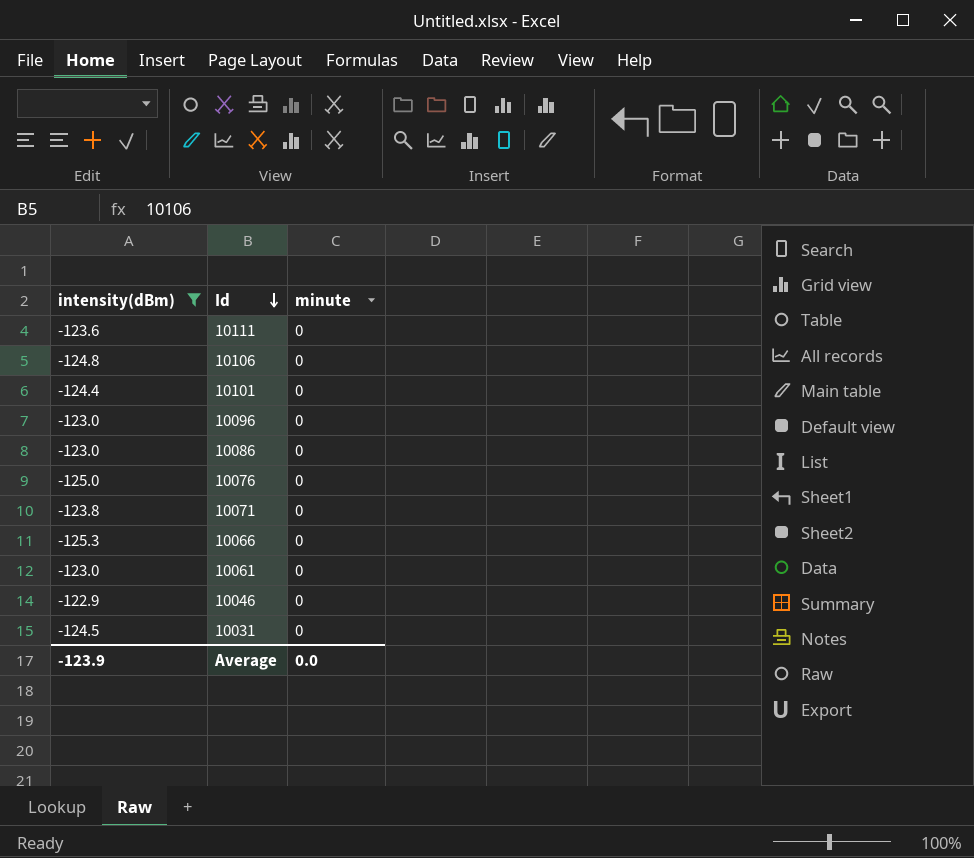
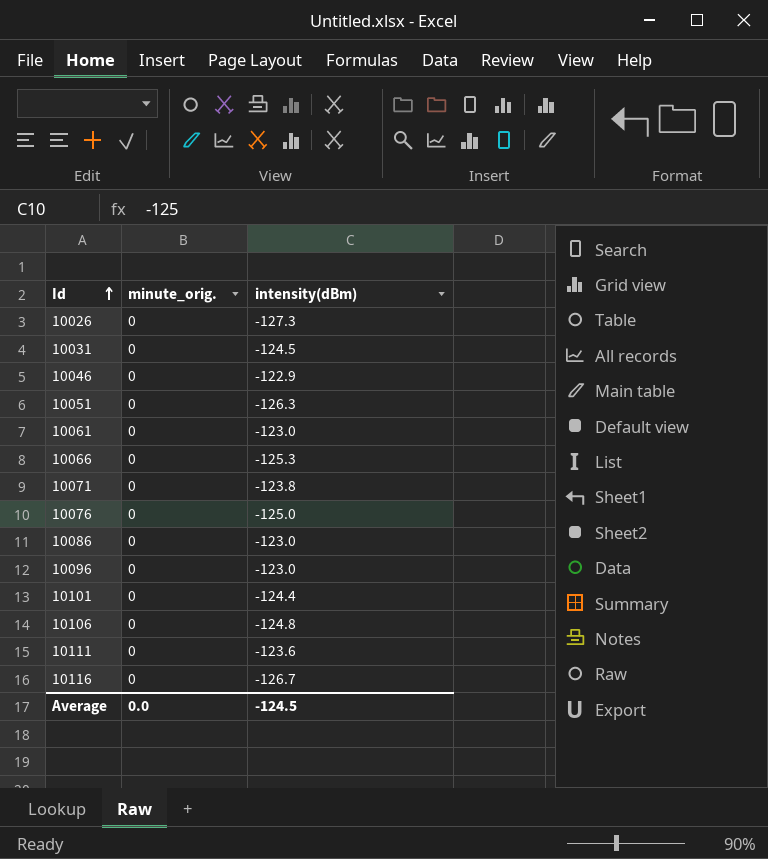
filter: intensity(dBm) >= -125.3 -> none
row order: Id descending -> Id ascending
column name: minute -> minute_orig.
column intensity(dBm) | position: 1 -> 3
Average | intensity(dBm): -123.9 -> -124.5

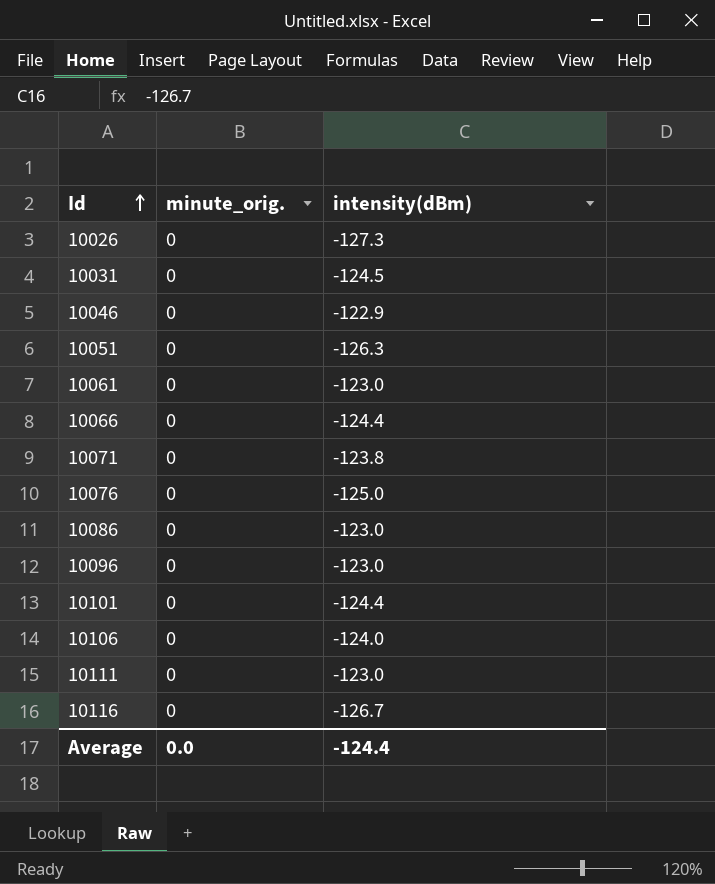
10066 | intensity(dBm): -125.3 -> -124.4
10106 | intensity(dBm): -124.8 -> -124.0
10111 | intensity(dBm): -123.6 -> -123.0
Average | intensity(dBm): -124.5 -> -124.4

